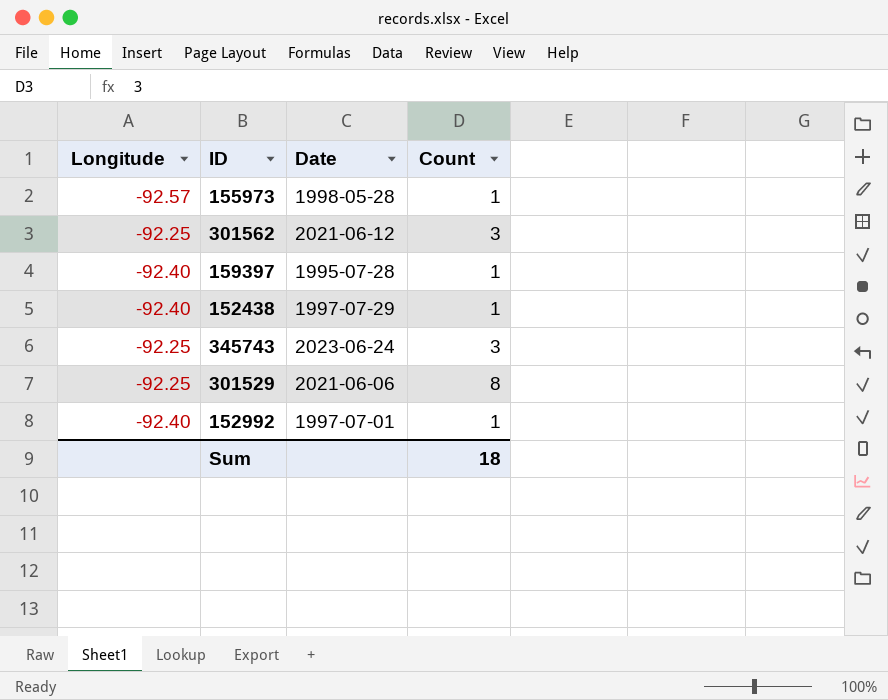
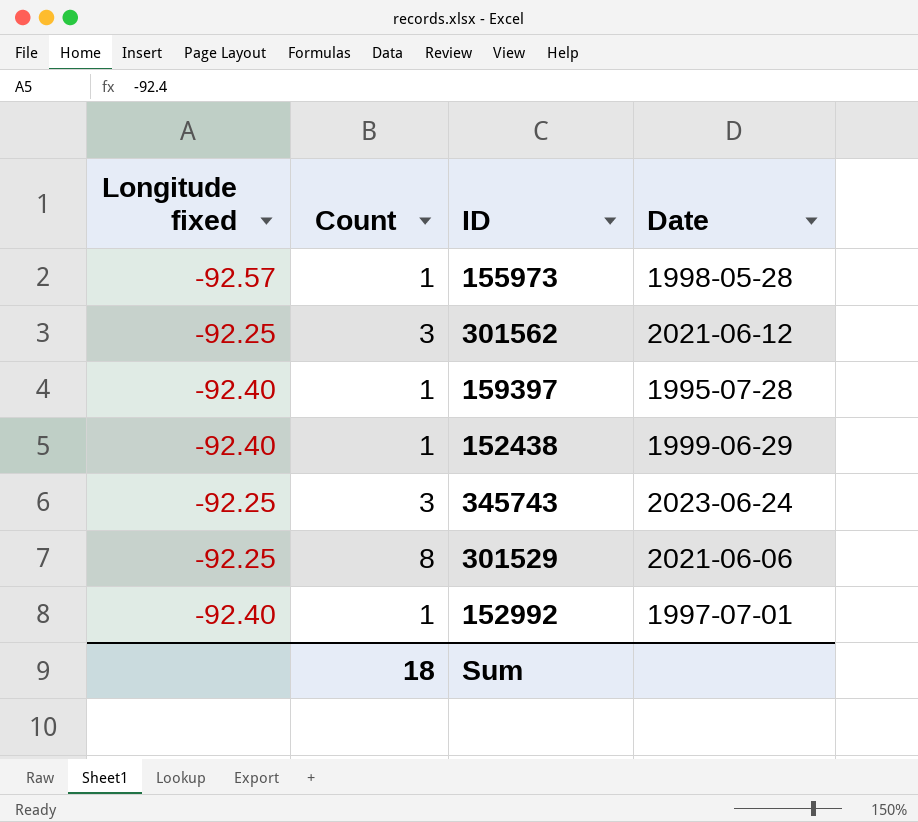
column name: Longitude -> Longitude fixed
column Count | position: 4 -> 2
152438 | Date: 1997-07-29 -> 1999-06-29

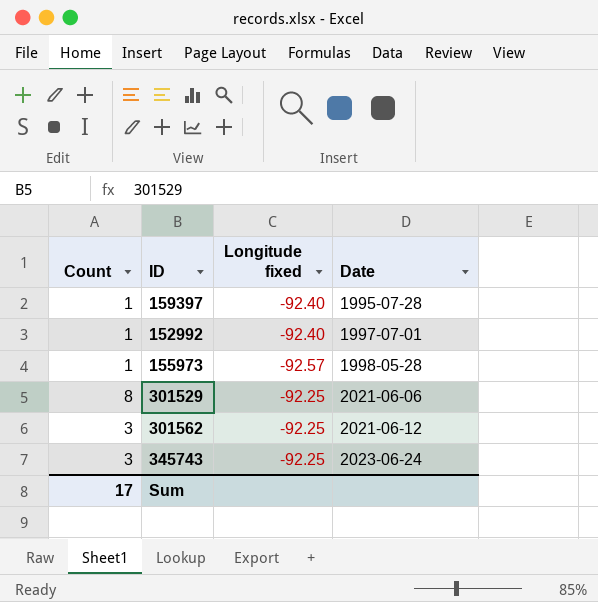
row order: none -> Date ascending
column Longitude fixed | position: 1 -> 3
row 152438: -92.40 | 1 | 1999-06-29 -> none
Sum | Count: 18 -> 17

